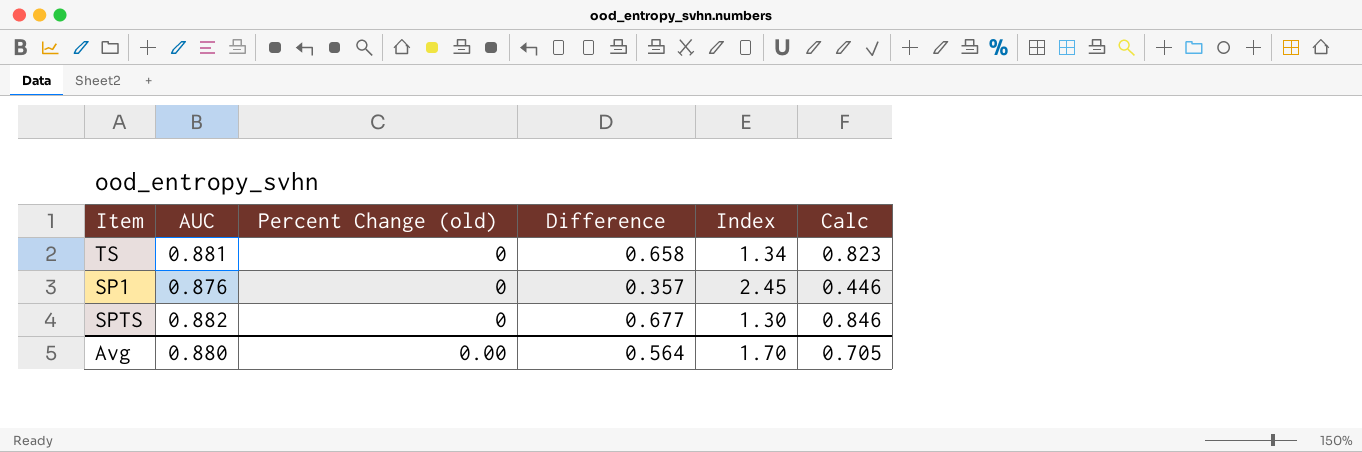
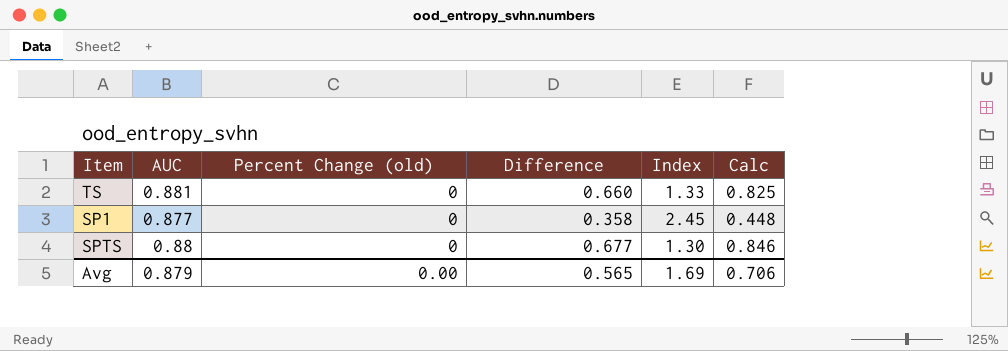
TS | Difference: 0.658 -> 0.660
TS | Index: 1.34 -> 1.33
TS | Calc: 0.823 -> 0.825
SP1 | AUC: 0.876 -> 0.877
SP1 | Difference: 0.357 -> 0.358
SP1 | Calc: 0.446 -> 0.448
SPTS | AUC: 0.882 -> 0.88
Avg | AUC: 0.880 -> 0.879
Avg | Difference: 0.564 -> 0.565
Avg | Index: 1.70 -> 1.69
Avg | Calc: 0.705 -> 0.706

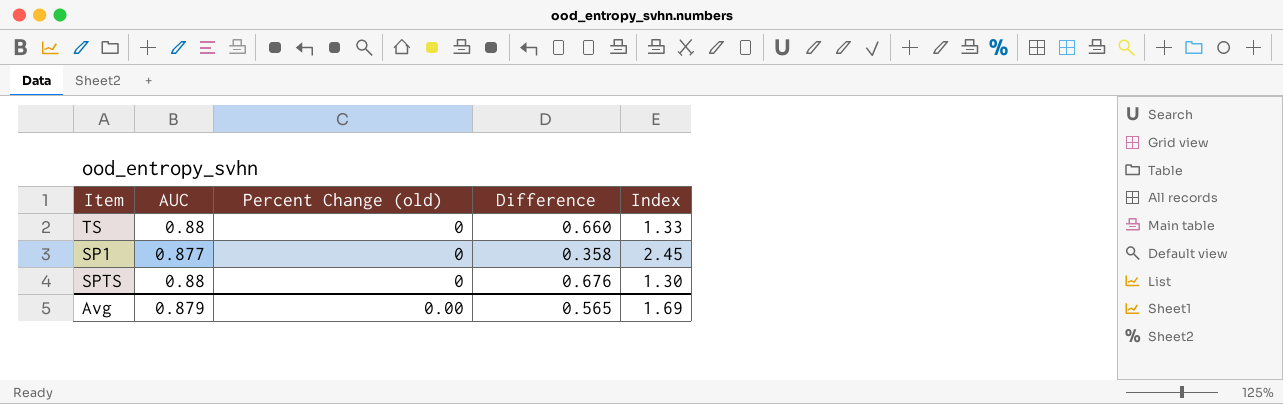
column Calc | formula: [Difference] * 1.25 -> none
TS | AUC: 0.881 -> 0.88
SPTS | Difference: 0.677 -> 0.676

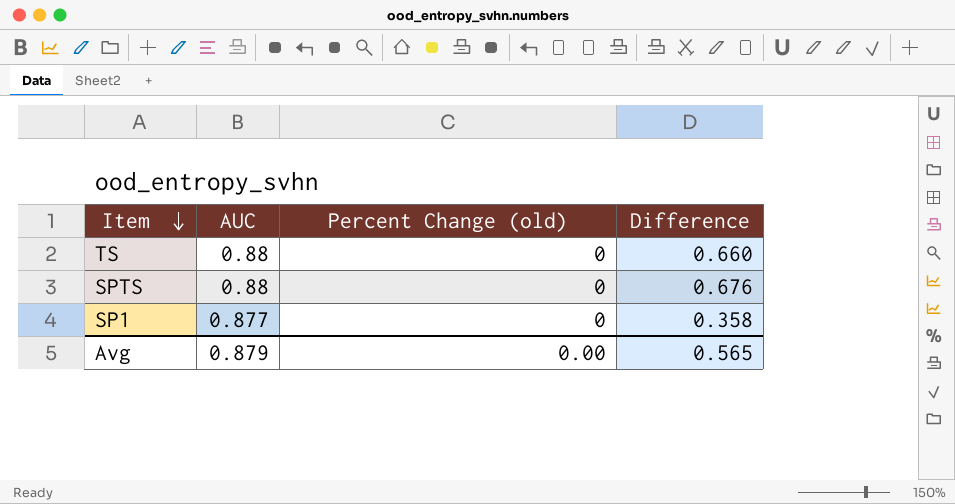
row order: none -> Item descending
column Index | formula: [AUC] / [Difference] -> none

